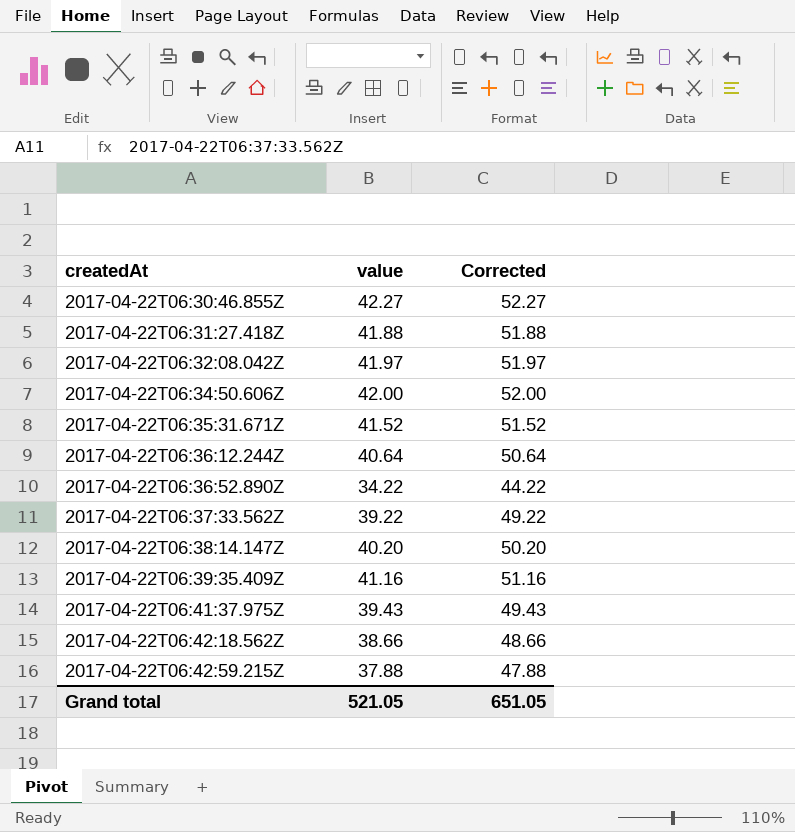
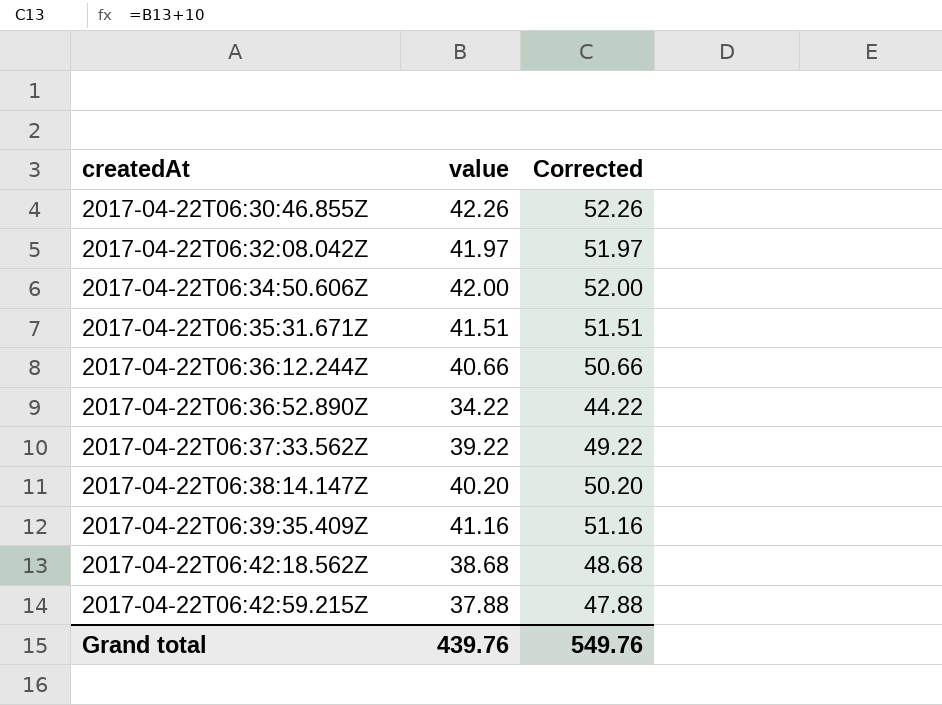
row 2017-04-22T06:31:27.418Z: 41.88 | 51.88 -> none
row 2017-04-22T06:41:37.975Z: 39.43 | 49.43 -> none
2017-04-22T06:30:46.855Z | value: 42.27 -> 42.26
2017-04-22T06:30:46.855Z | Corrected: 52.27 -> 52.26
2017-04-22T06:35:31.671Z | value: 41.52 -> 41.51
2017-04-22T06:35:31.671Z | Corrected: 51.52 -> 51.51
2017-04-22T06:36:12.244Z | value: 40.64 -> 40.66
2017-04-22T06:36:12.244Z | Corrected: 50.64 -> 50.66
2017-04-22T06:42:18.562Z | value: 38.66 -> 38.68
2017-04-22T06:42:18.562Z | Corrected: 48.66 -> 48.68
Grand total | value: 521.05 -> 439.76
Grand total | Corrected: 651.05 -> 549.76

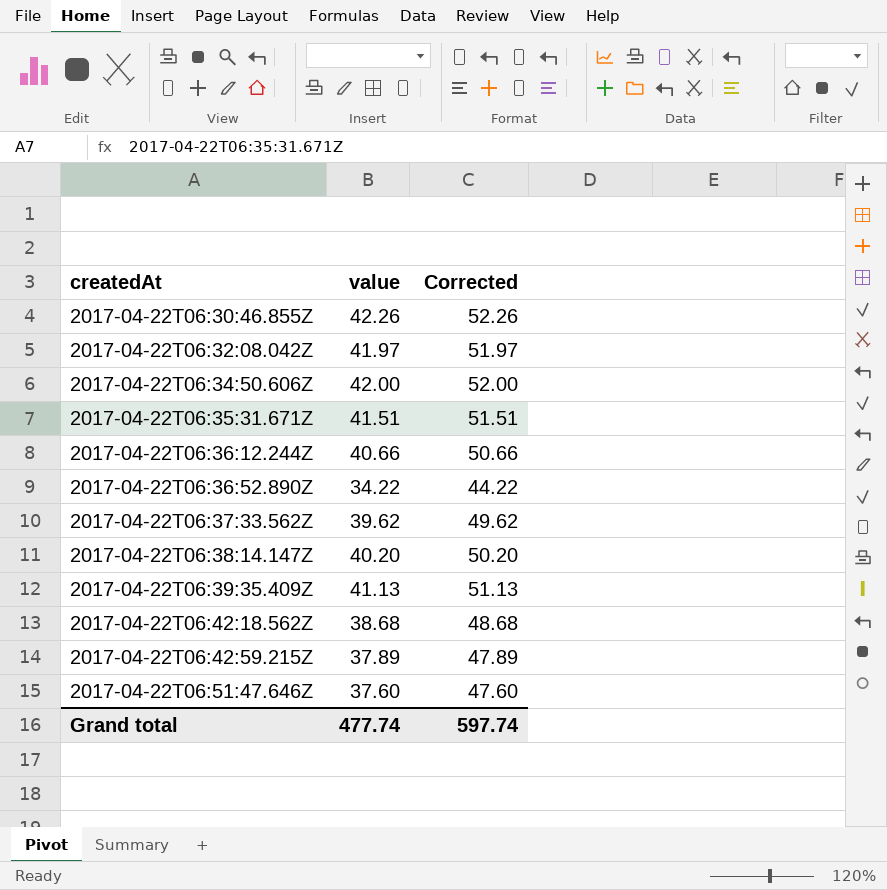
2017-04-22T06:37:33.562Z | value: 39.22 -> 39.62
2017-04-22T06:37:33.562Z | Corrected: 49.22 -> 49.62
2017-04-22T06:39:35.409Z | value: 41.16 -> 41.13
2017-04-22T06:39:35.409Z | Corrected: 51.16 -> 51.13
2017-04-22T06:42:59.215Z | value: 37.88 -> 37.89
2017-04-22T06:42:59.215Z | Corrected: 47.88 -> 47.89
row 2017-04-22T06:51:47.646Z: none -> 37.60 | 47.60
Grand total | value: 439.76 -> 477.74
Grand total | Corrected: 549.76 -> 597.74

